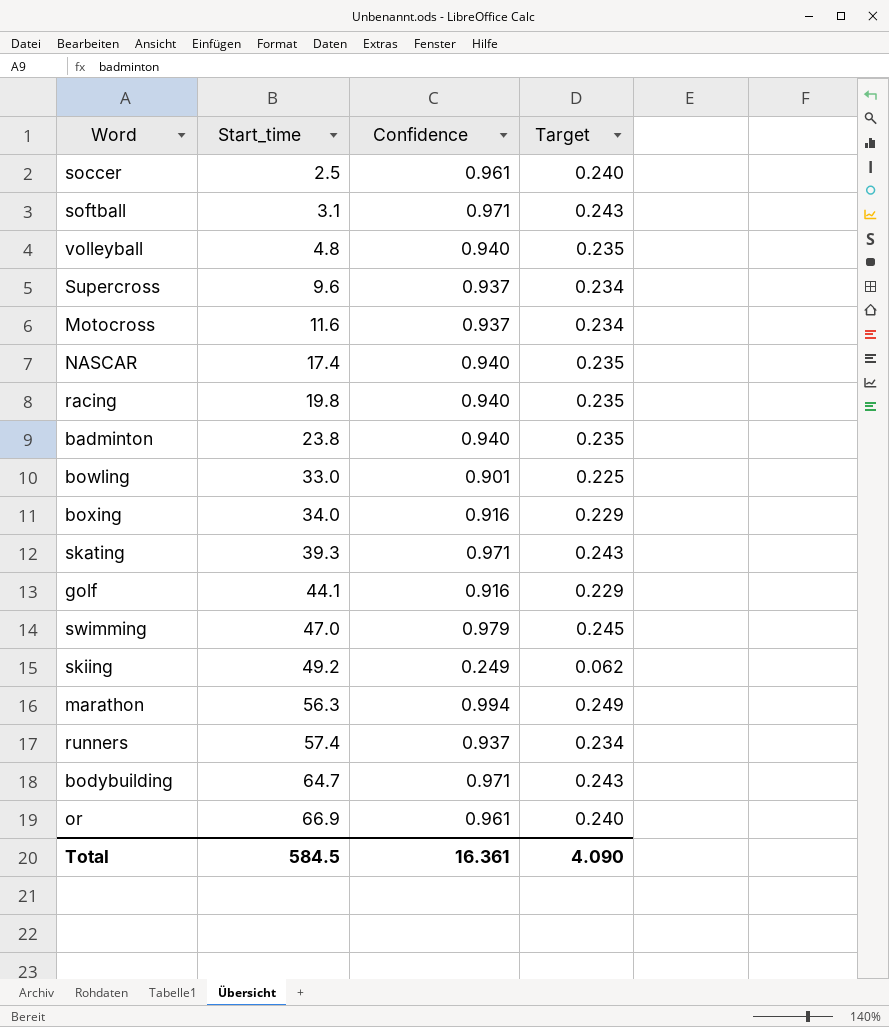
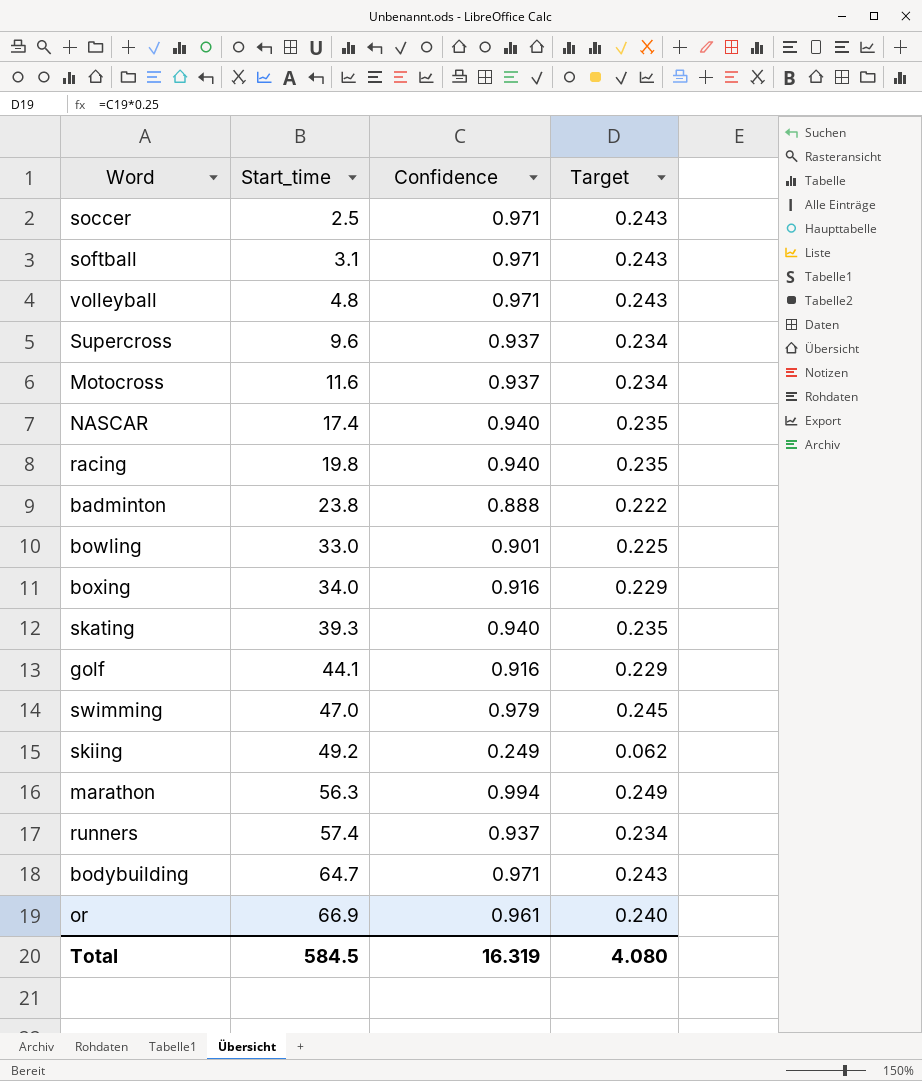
soccer | Confidence: 0.961 -> 0.971
soccer | Target: 0.240 -> 0.243
volleyball | Confidence: 0.940 -> 0.971
volleyball | Target: 0.235 -> 0.243
badminton | Confidence: 0.940 -> 0.888
badminton | Target: 0.235 -> 0.222
skating | Confidence: 0.971 -> 0.940
skating | Target: 0.243 -> 0.235
Total | Confidence: 16.361 -> 16.319
Total | Target: 4.090 -> 4.080

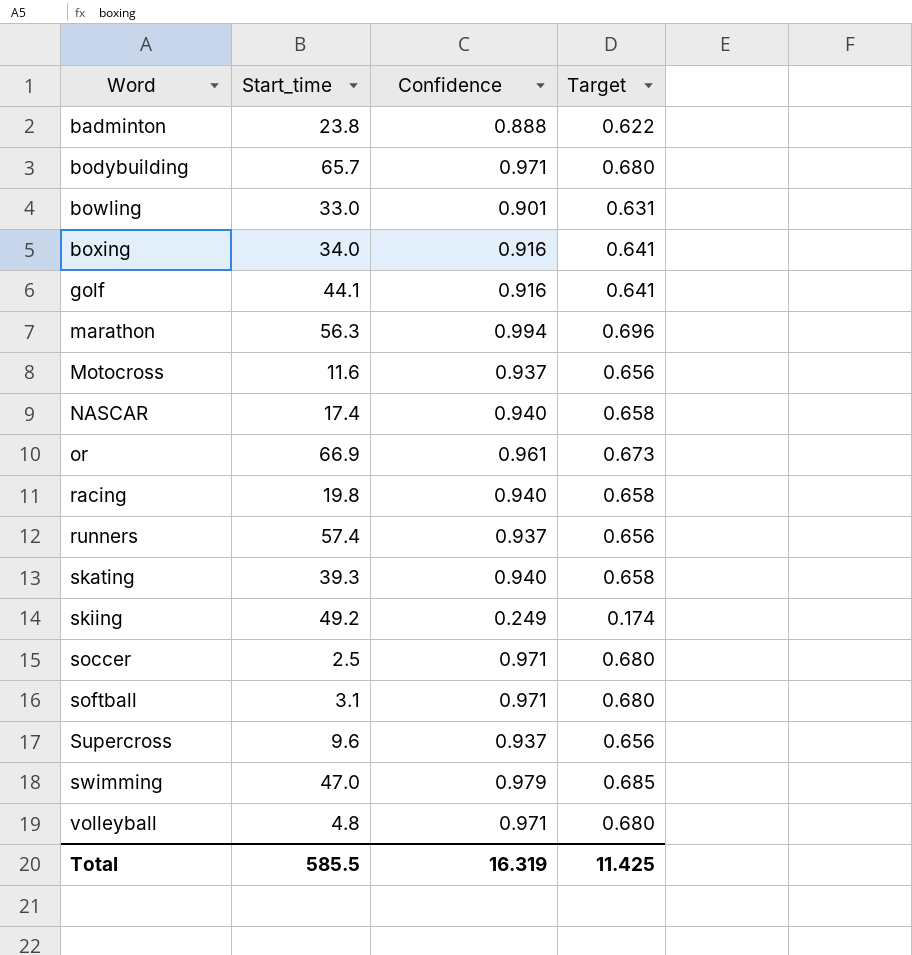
row order: Start_time ascending -> Word ascending
column Target | formula: [Confidence] * 0.25 -> [Confidence] * 0.7
bodybuilding | Start_time: 64.7 -> 65.7
Total | Start_time: 584.5 -> 585.5
Total | Target: 4.080 -> 11.425

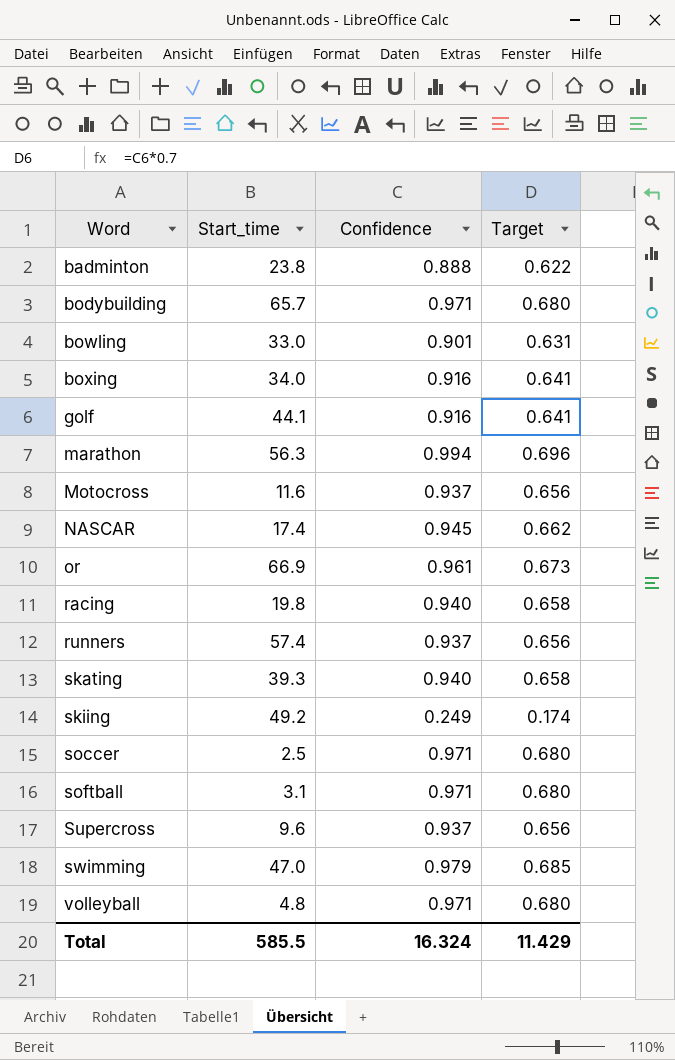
NASCAR | Confidence: 0.940 -> 0.945
NASCAR | Target: 0.658 -> 0.662
Total | Confidence: 16.319 -> 16.324
Total | Target: 11.425 -> 11.429

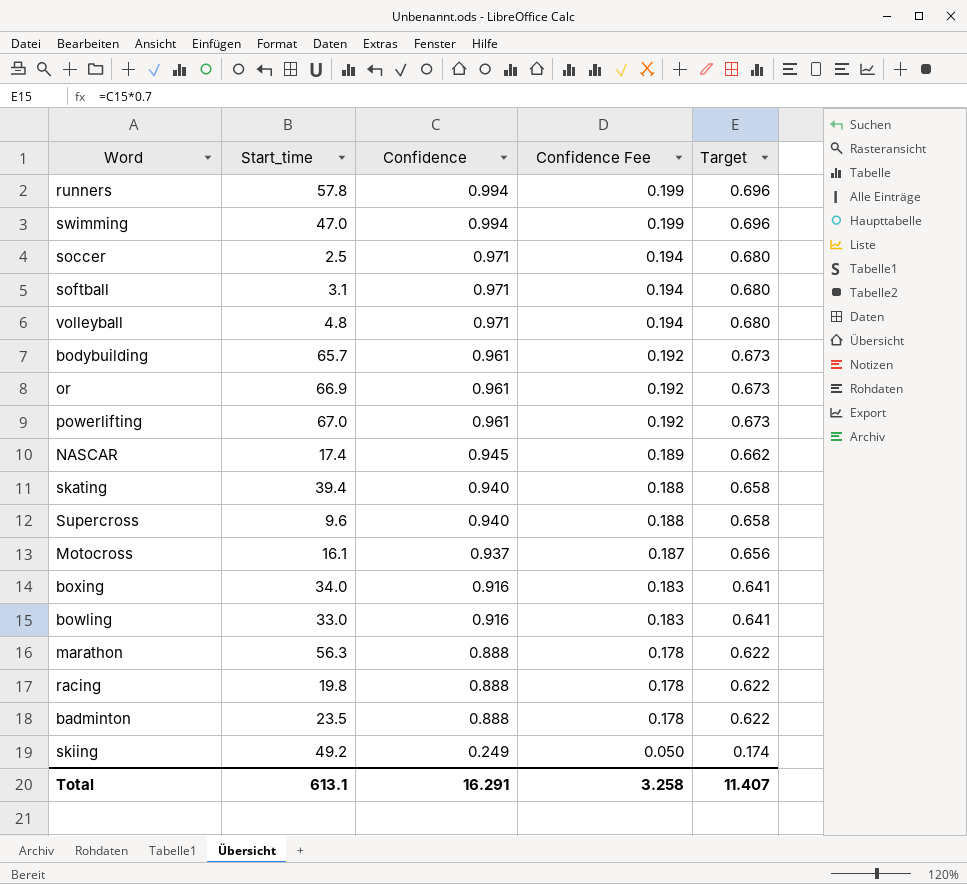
row order: Word ascending -> Confidence descending
column Confidence Fee | formula: none -> [Confidence] * 0.2
row golf: 44.1 | 0.916 | 0.641 -> none
runners | Start_time: 57.4 -> 57.8
runners | Confidence: 0.937 -> 0.994
runners | Target: 0.656 -> 0.696
swimming | Confidence: 0.979 -> 0.994
swimming | Target: 0.685 -> 0.696
bodybuilding | Confidence: 0.971 -> 0.961
bodybuilding | Target: 0.680 -> 0.673
row powerlifting: none -> 67.0 | 0.961 | 0.192 | 0.673
skating | Start_time: 39.3 -> 39.4
Supercross | Confidence: 0.937 -> 0.940
Supercross | Target: 0.656 -> 0.658
Motocross | Start_time: 11.6 -> 16.1
bowling | Confidence: 0.901 -> 0.916
bowling | Target: 0.631 -> 0.641
marathon | Confidence: 0.994 -> 0.888
marathon | Target: 0.696 -> 0.622
racing | Confidence: 0.940 -> 0.888
racing | Target: 0.658 -> 0.622
badminton | Start_time: 23.8 -> 23.5
Total | Start_time: 585.5 -> 613.1
Total | Confidence: 16.324 -> 16.291
Total | Target: 11.429 -> 11.407

